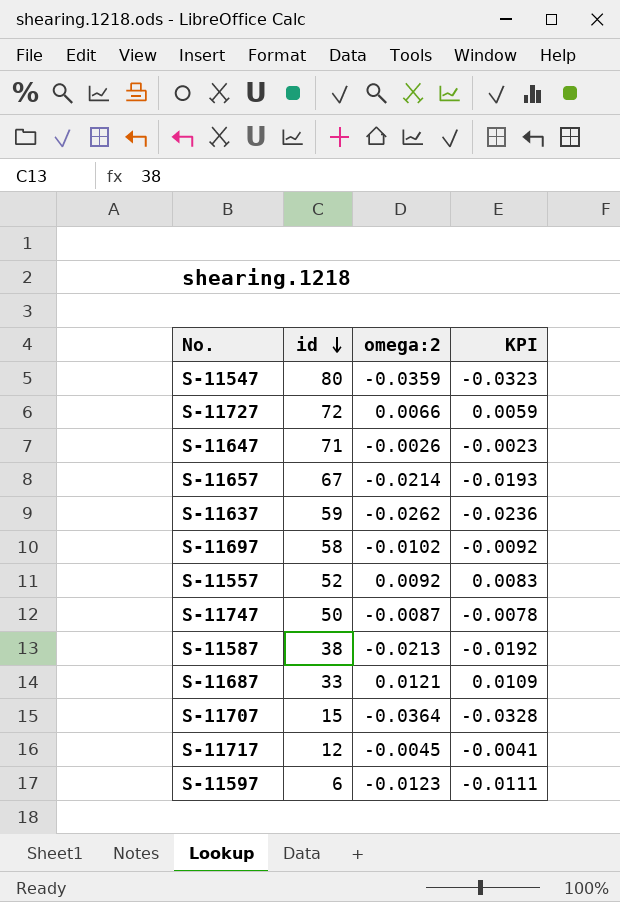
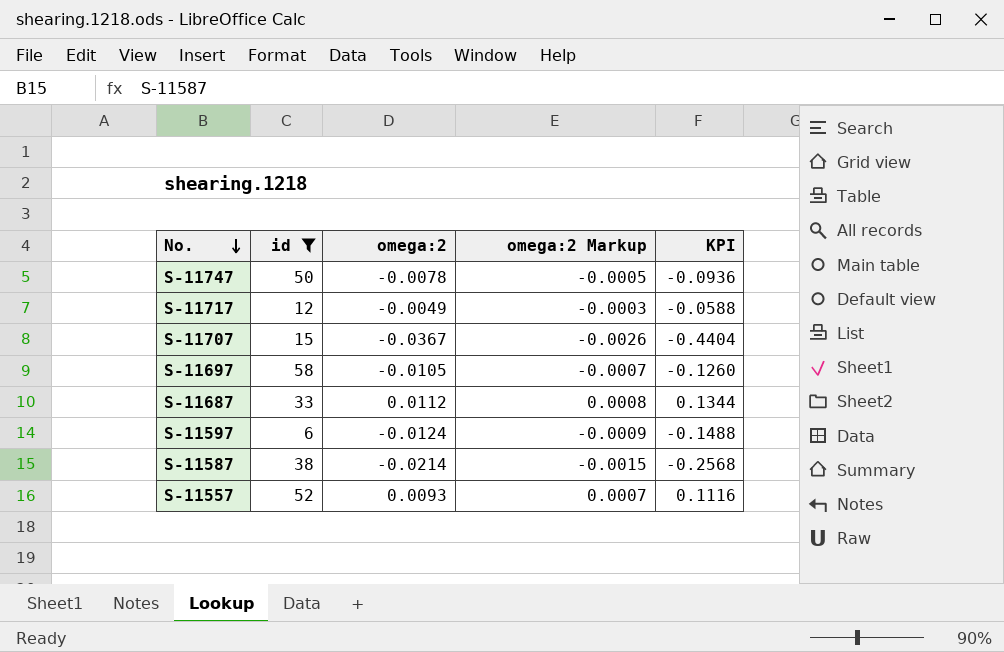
filter: none -> id <= 58
row order: id descending -> No. descending
column omega:2 Markup | formula: none -> [omega:2] * 0.07
column KPI | formula: [omega:2] * 0.9 -> [omega:2] * 12
S-11747 | omega:2: -0.0087 -> -0.0078
S-11717 | omega:2: -0.0045 -> -0.0049
S-11707 | omega:2: -0.0364 -> -0.0367
S-11697 | omega:2: -0.0102 -> -0.0105
S-11687 | omega:2: 0.0121 -> 0.0112
S-11597 | omega:2: -0.0123 -> -0.0124
S-11587 | omega:2: -0.0213 -> -0.0214
S-11557 | omega:2: 0.0092 -> 0.0093

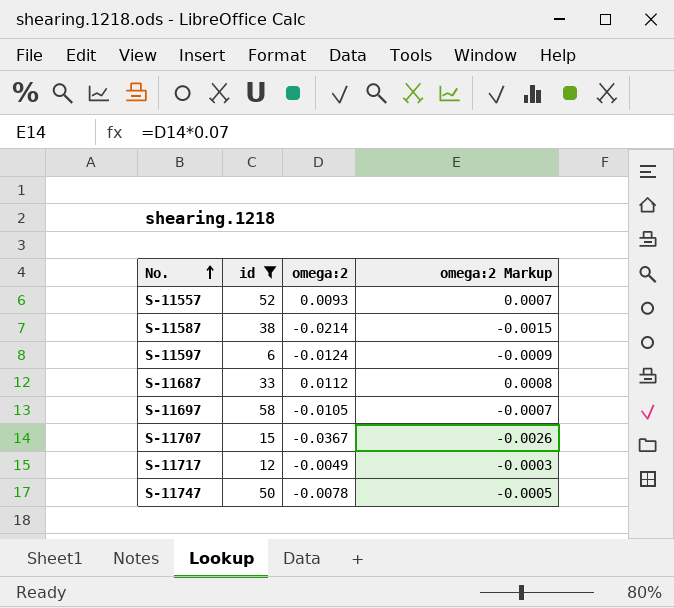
row order: No. descending -> No. ascending
column KPI | formula: [omega:2] * 12 -> none

